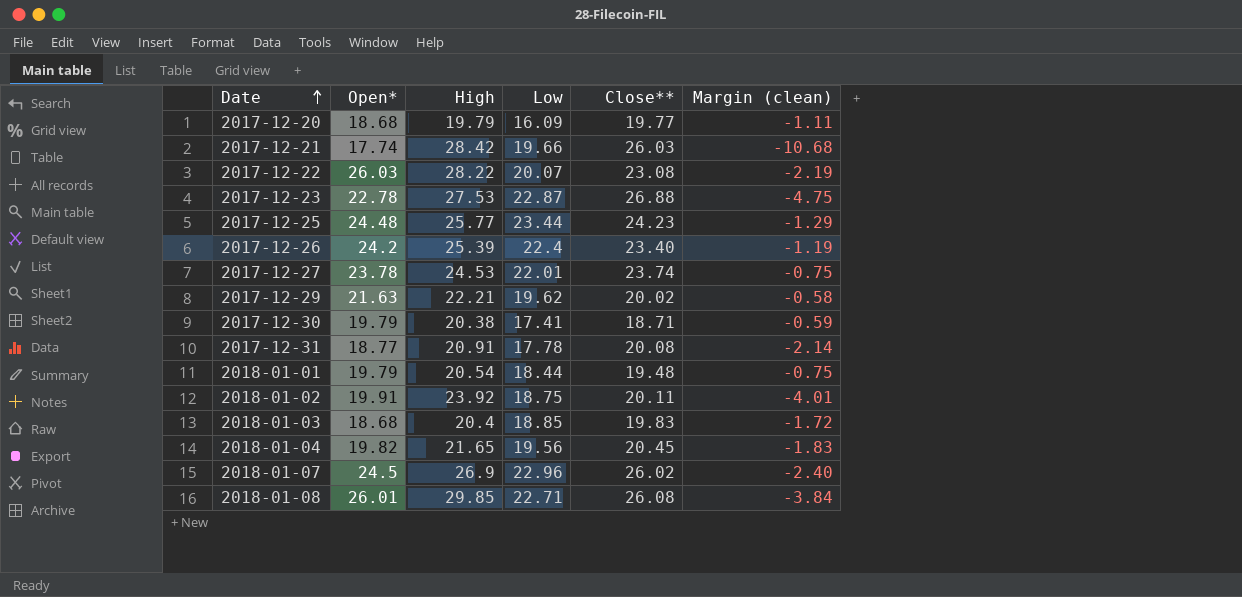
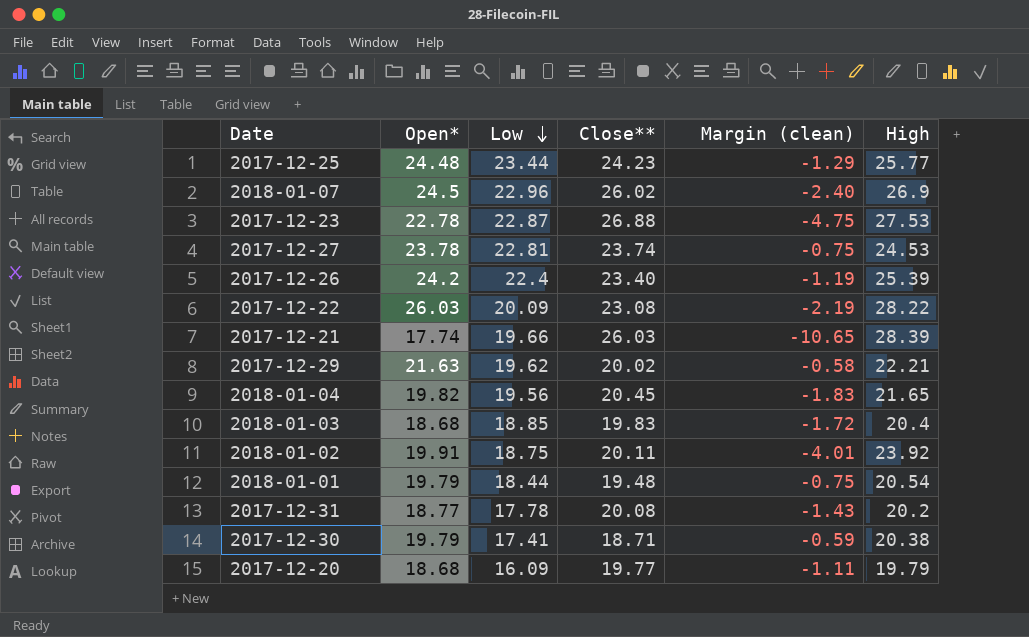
row order: Date ascending -> Low descending
column High | position: 3 -> 6
row 2018-01-08: 26.01 | 29.85 | 22.71 | 26.08 | -3.84 -> none
2017-12-27 | Low: 22.01 -> 22.81
2017-12-22 | Low: 20.07 -> 20.09
2017-12-21 | Margin (clean): -10.68 -> -10.65
2017-12-21 | High: 28.42 -> 28.39
2017-12-31 | Margin (clean): -2.14 -> -1.43
2017-12-31 | High: 20.91 -> 20.2

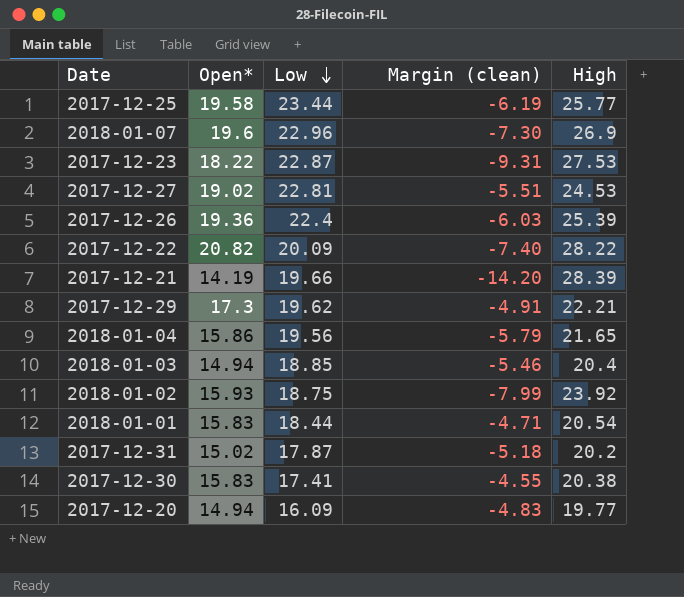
column Close** | position: 4 -> none
2017-12-25 | Open*: 24.48 -> 19.58
2017-12-25 | Margin (clean): -1.29 -> -6.19
2018-01-07 | Open*: 24.5 -> 19.6
2018-01-07 | Margin (clean): -2.40 -> -7.30
2017-12-23 | Open*: 22.78 -> 18.22
2017-12-23 | Margin (clean): -4.75 -> -9.31
2017-12-27 | Open*: 23.78 -> 19.02
2017-12-27 | Margin (clean): -0.75 -> -5.51
2017-12-26 | Open*: 24.2 -> 19.36
2017-12-26 | Margin (clean): -1.19 -> -6.03
2017-12-22 | Open*: 26.03 -> 20.82
2017-12-22 | Margin (clean): -2.19 -> -7.40
2017-12-21 | Open*: 17.74 -> 14.19
2017-12-21 | Margin (clean): -10.65 -> -14.20
2017-12-29 | Open*: 21.63 -> 17.3
2017-12-29 | Margin (clean): -0.58 -> -4.91
2018-01-04 | Open*: 19.82 -> 15.86
2018-01-04 | Margin (clean): -1.83 -> -5.79
2018-01-03 | Open*: 18.68 -> 14.94
2018-01-03 | Margin (clean): -1.72 -> -5.46
2018-01-02 | Open*: 19.91 -> 15.93
2018-01-02 | Margin (clean): -4.01 -> -7.99
2018-01-01 | Open*: 19.79 -> 15.83
2018-01-01 | Margin (clean): -0.75 -> -4.71
2017-12-31 | Open*: 18.77 -> 15.02
2017-12-31 | Low: 17.78 -> 17.87
2017-12-31 | Margin (clean): -1.43 -> -5.18
2017-12-30 | Open*: 19.79 -> 15.83
2017-12-30 | Margin (clean): -0.59 -> -4.55
2017-12-20 | Open*: 18.68 -> 14.94
2017-12-20 | Margin (clean): -1.11 -> -4.83
2017-12-20 | High: 19.79 -> 19.77

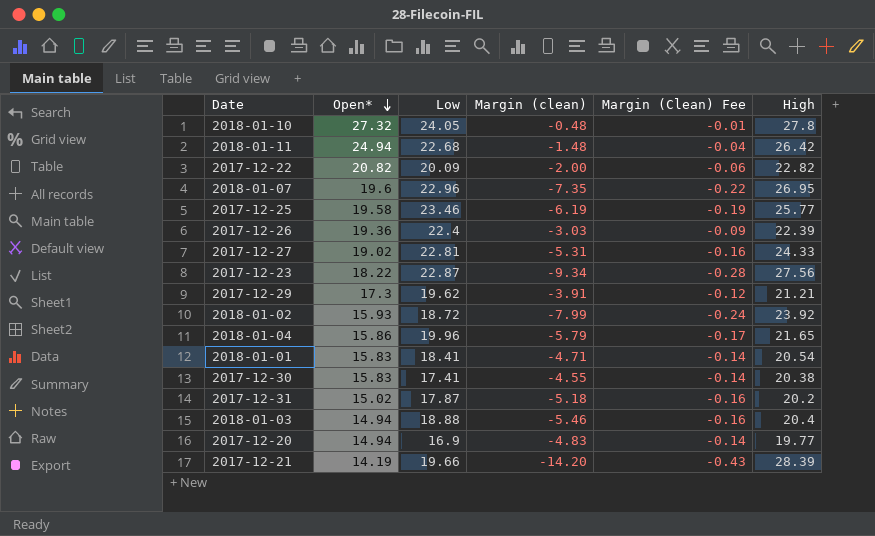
row order: Low descending -> Open* descending
column Margin (Clean) Fee | formula: none -> [Margin (clean)] * 0.03
row 2018-01-10: none -> 27.32 | 24.05 | -0.48 | -0.01 | 27.8
row 2018-01-11: none -> 24.94 | 22.68 | -1.48 | -0.04 | 26.42
2017-12-22 | Margin (clean): -7.40 -> -2.00
2017-12-22 | High: 28.22 -> 22.82
2018-01-07 | Margin (clean): -7.30 -> -7.35
2018-01-07 | High: 26.9 -> 26.95
2017-12-25 | Low: 23.44 -> 23.46
2017-12-26 | Margin (clean): -6.03 -> -3.03
2017-12-26 | High: 25.39 -> 22.39
2017-12-27 | Margin (clean): -5.51 -> -5.31
2017-12-27 | High: 24.53 -> 24.33
2017-12-23 | Margin (clean): -9.31 -> -9.34
2017-12-23 | High: 27.53 -> 27.56
2017-12-29 | Margin (clean): -4.91 -> -3.91
2017-12-29 | High: 22.21 -> 21.21
2018-01-02 | Low: 18.75 -> 18.72
2018-01-04 | Low: 19.56 -> 19.96
2018-01-01 | Low: 18.44 -> 18.41
2018-01-03 | Low: 18.85 -> 18.88
2017-12-20 | Low: 16.09 -> 16.9

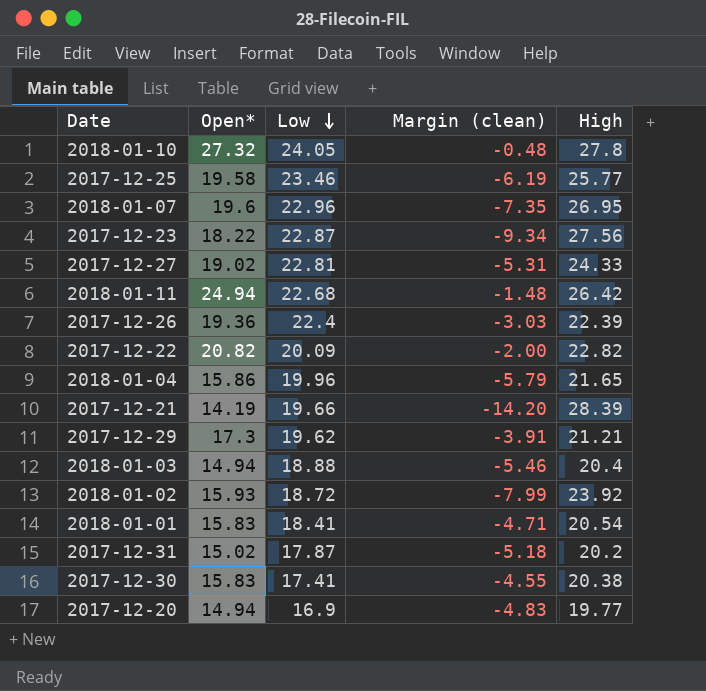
row order: Open* descending -> Low descending
column Margin (Clean) Fee | formula: [Margin (clean)] * 0.03 -> none

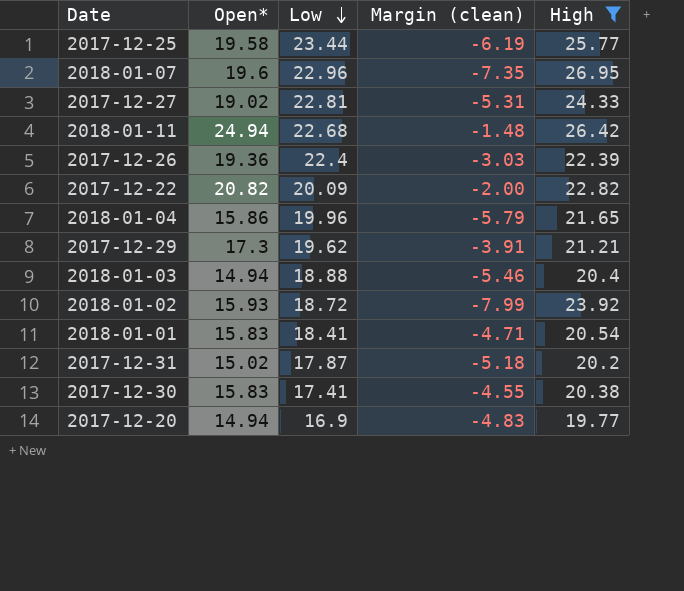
filter: none -> High <= 26.95
2017-12-25 | Low: 23.46 -> 23.44

